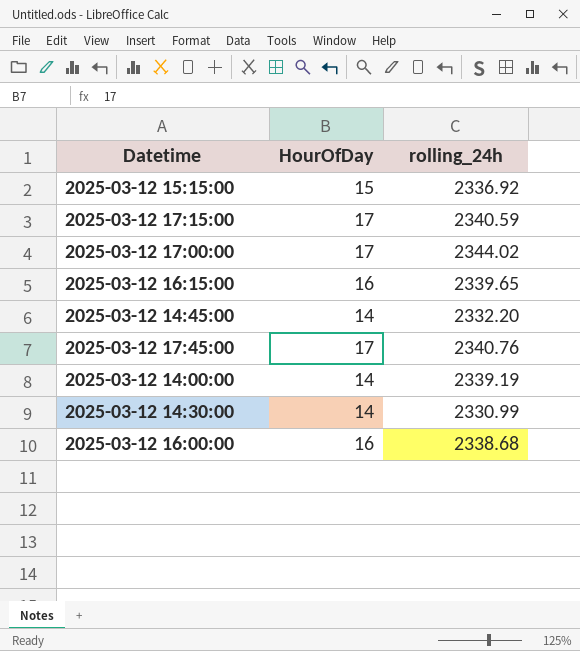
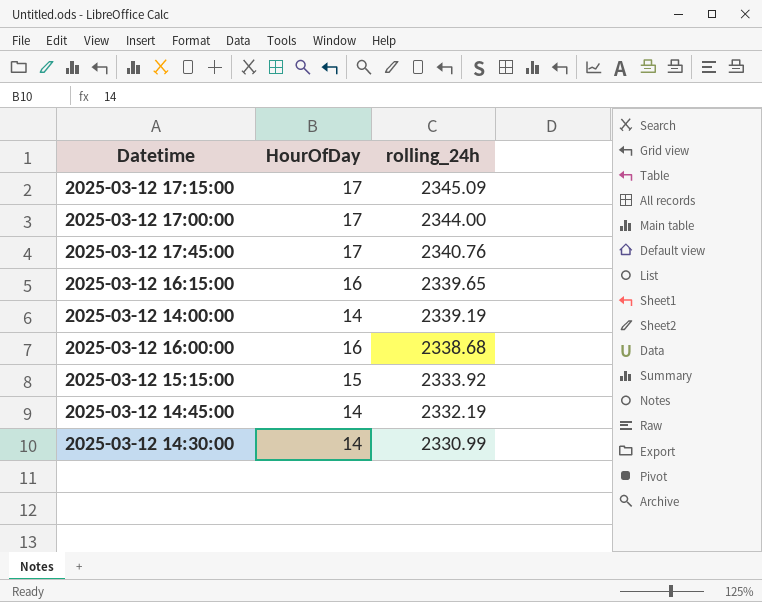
row order: none -> rolling_24h descending
2025-03-12 17:15:00 | rolling_24h: 2340.59 -> 2345.09
2025-03-12 17:00:00 | rolling_24h: 2344.02 -> 2344.00
2025-03-12 15:15:00 | rolling_24h: 2336.92 -> 2333.92
2025-03-12 14:45:00 | rolling_24h: 2332.20 -> 2332.19

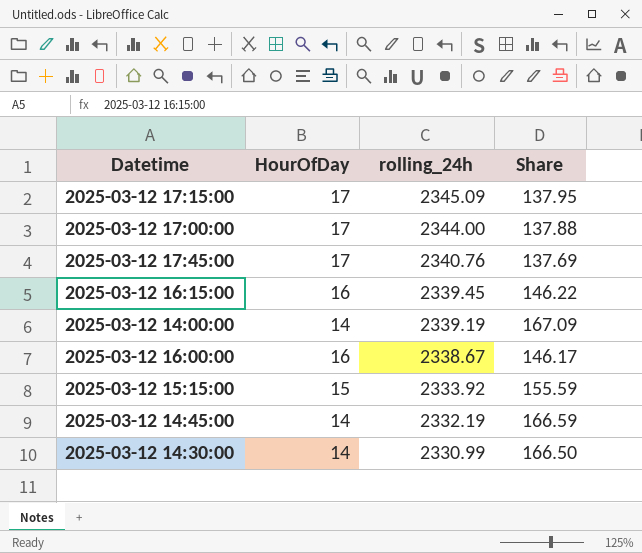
column Share | formula: none -> [rolling_24h] / [HourOfDay]
2025-03-12 16:15:00 | rolling_24h: 2339.65 -> 2339.45
2025-03-12 16:00:00 | rolling_24h: 2338.68 -> 2338.67

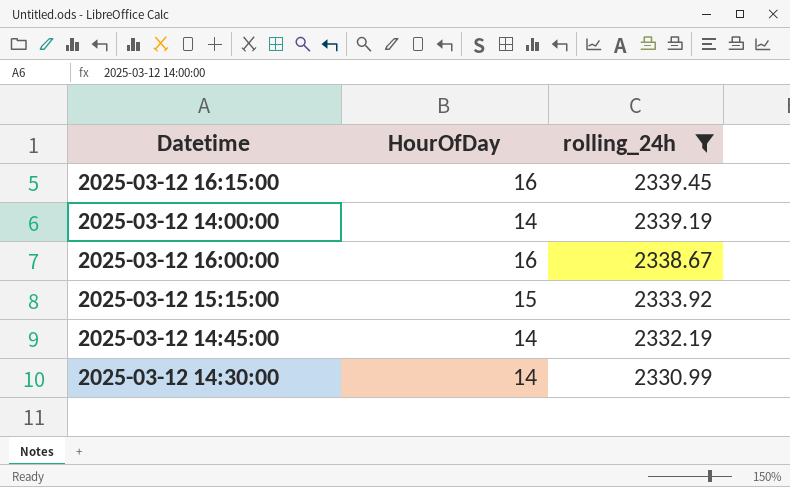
filter: none -> rolling_24h <= 2339.45
column Share | formula: [rolling_24h] / [HourOfDay] -> none

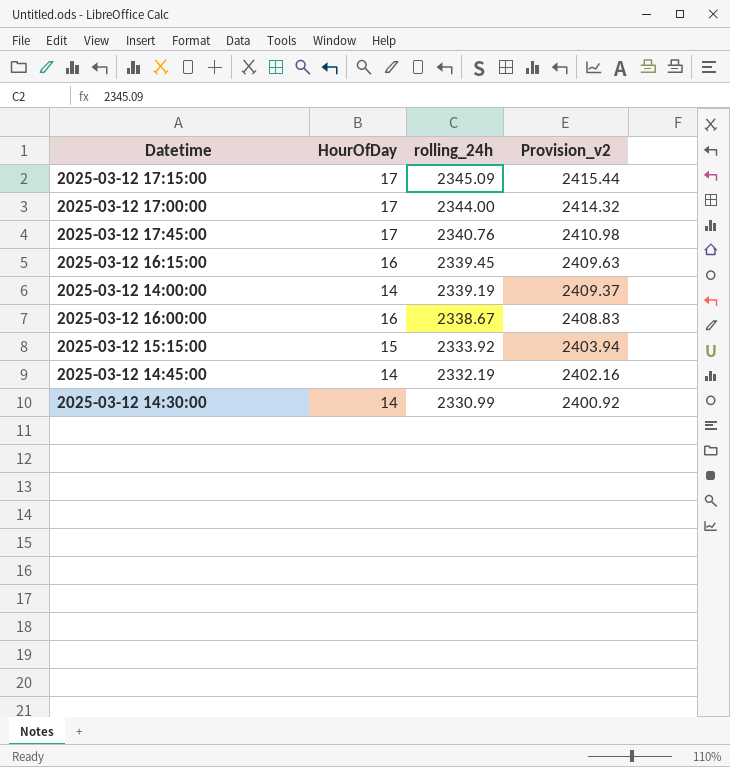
filter: rolling_24h <= 2339.45 -> none
column Provision_v2 | formula: none -> [rolling_24h] * 1.03

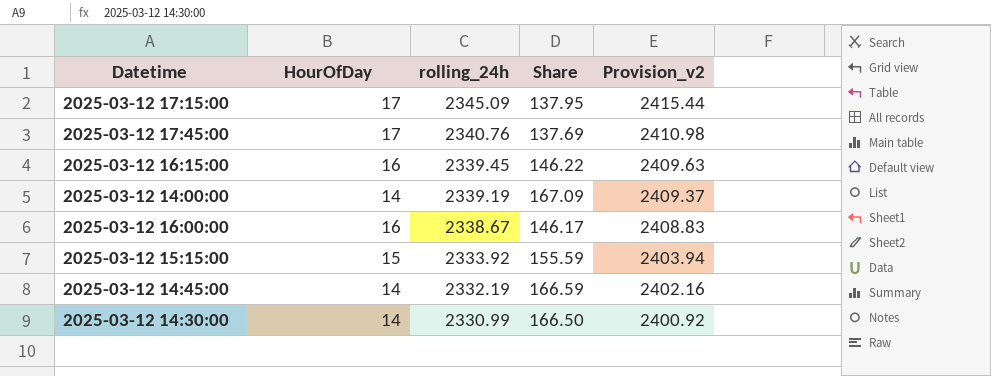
column Share | formula: none -> [rolling_24h] / [HourOfDay]
row 2025-03-12 17:00:00: 17 | 2344.00 | 2414.32 -> none

